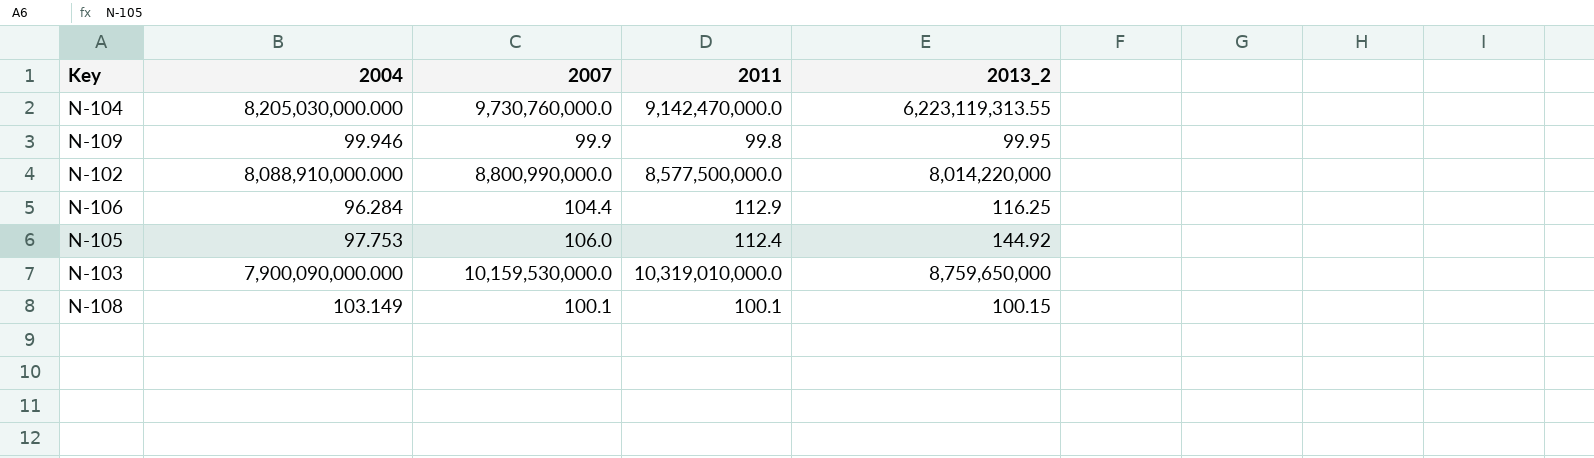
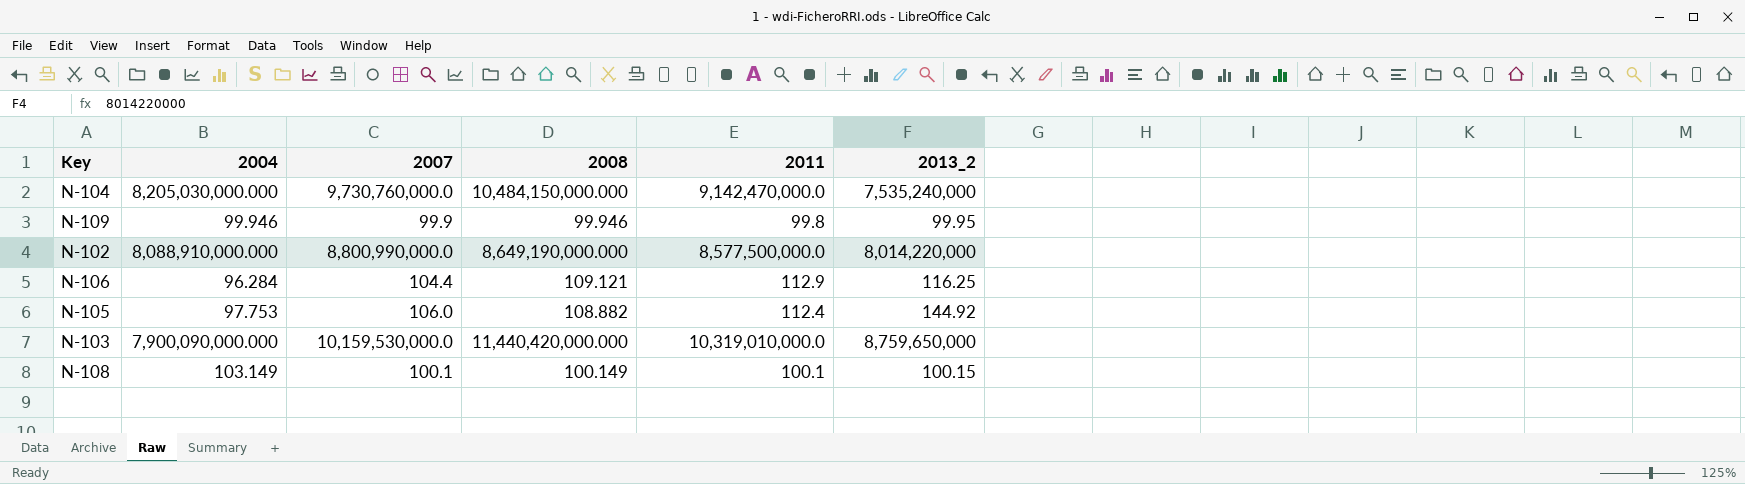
column 2008 | position: none -> 4
N-104 | 2013_2: 6,223,119,313.55 -> 7,535,240,000

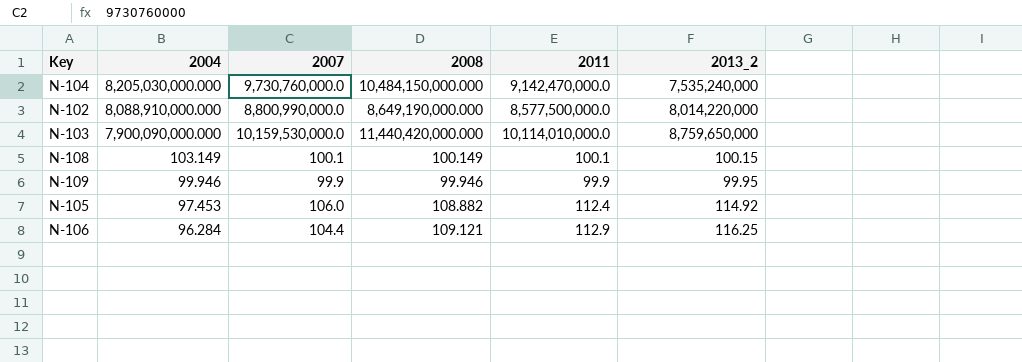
row order: none -> 2004 descending
N-103 | 2011: 10,319,010,000.0 -> 10,114,010,000.0
N-109 | 2011: 99.8 -> 99.9
N-105 | 2004: 97.753 -> 97.453
N-105 | 2013_2: 144.92 -> 114.92

